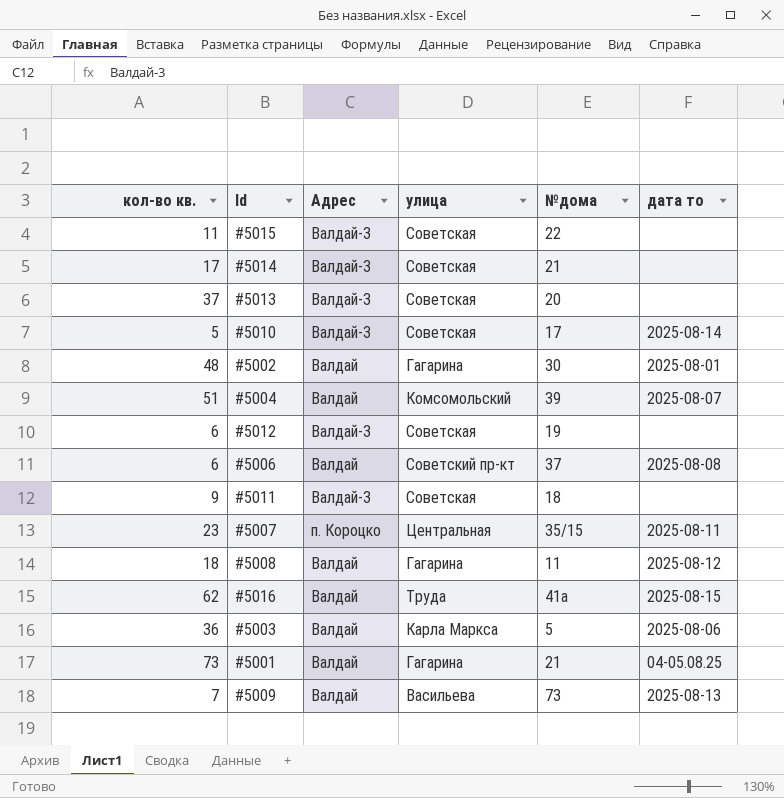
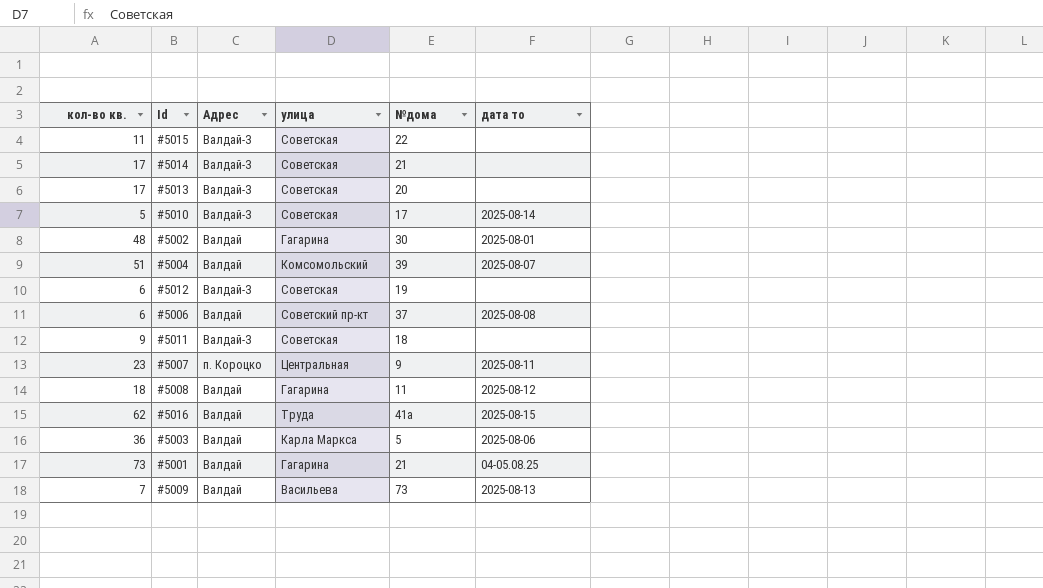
#5013 | кол-во кв.: 37 -> 17
#5007 | №дома: 35/15 -> 9

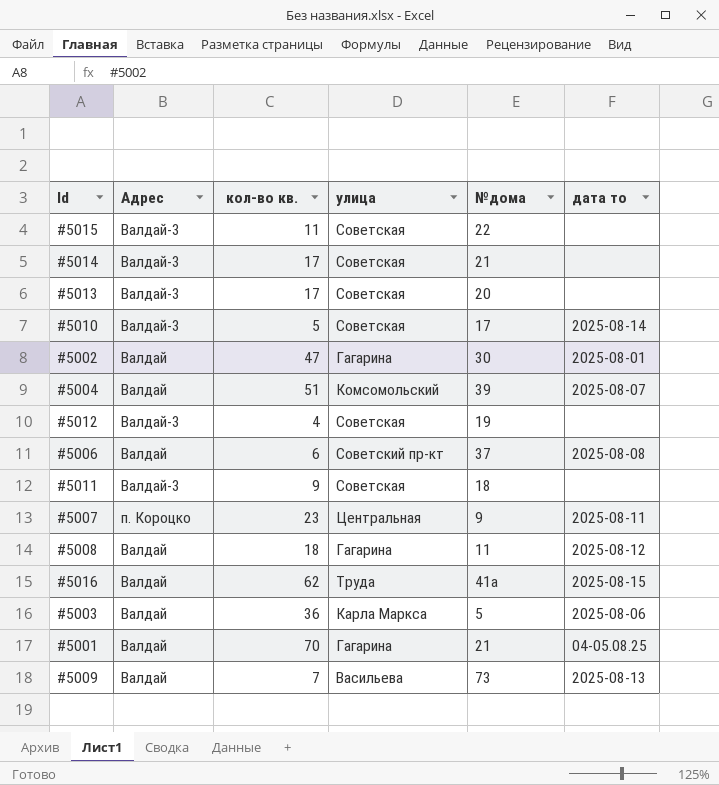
column кол-во кв. | position: 1 -> 3
#5002 | кол-во кв.: 48 -> 47
#5012 | кол-во кв.: 6 -> 4
#5001 | кол-во кв.: 73 -> 70

